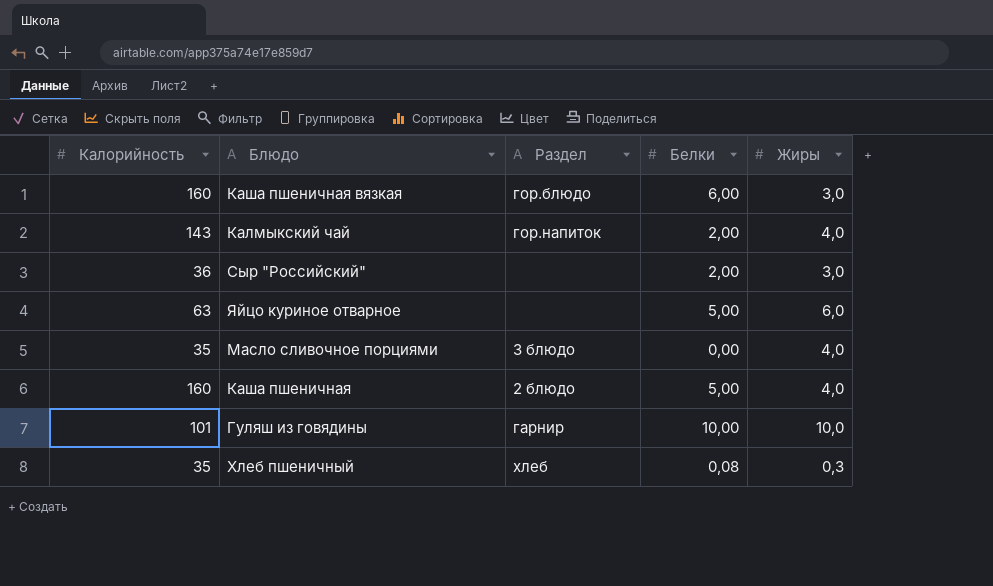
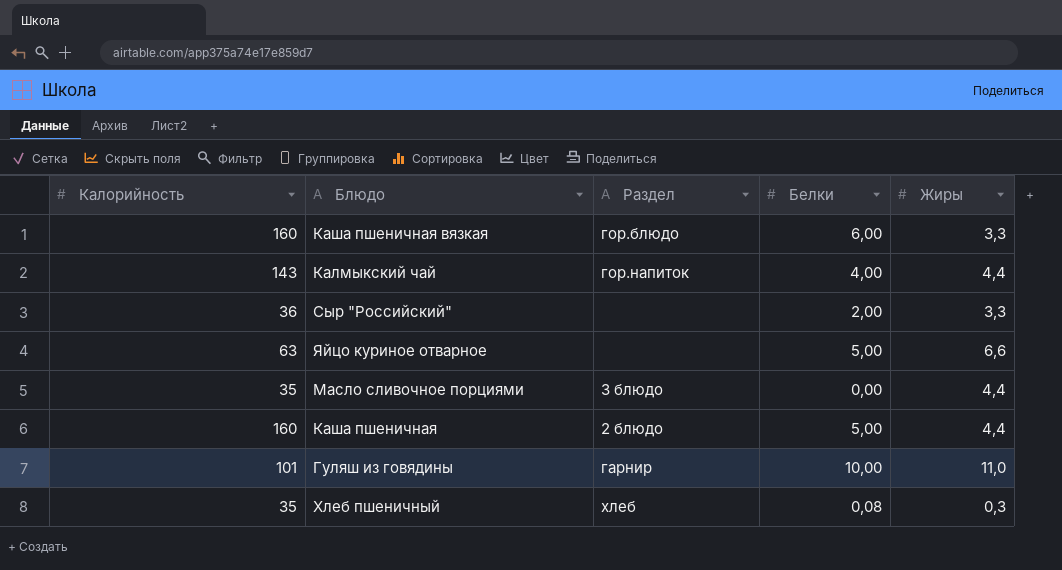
Каша пшеничная вязкая | Жиры: 3,0 -> 3,3
Калмыкский чай | Белки: 2,00 -> 4,00
Калмыкский чай | Жиры: 4,0 -> 4,4
Сыр "Российский" | Жиры: 3,0 -> 3,3
Яйцо куриное отварное | Жиры: 6,0 -> 6,6
Масло сливочное порциями | Жиры: 4,0 -> 4,4
Каша пшеничная | Жиры: 4,0 -> 4,4
Гуляш из говядины | Жиры: 10,0 -> 11,0

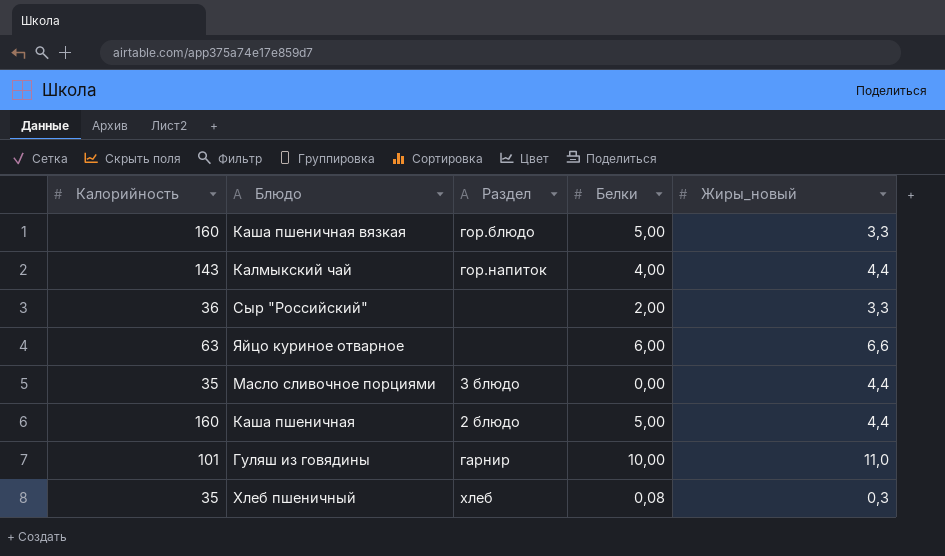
column name: Жиры -> Жиры_новый
Каша пшеничная вязкая | Белки: 6,00 -> 5,00
Яйцо куриное отварное | Белки: 5,00 -> 6,00

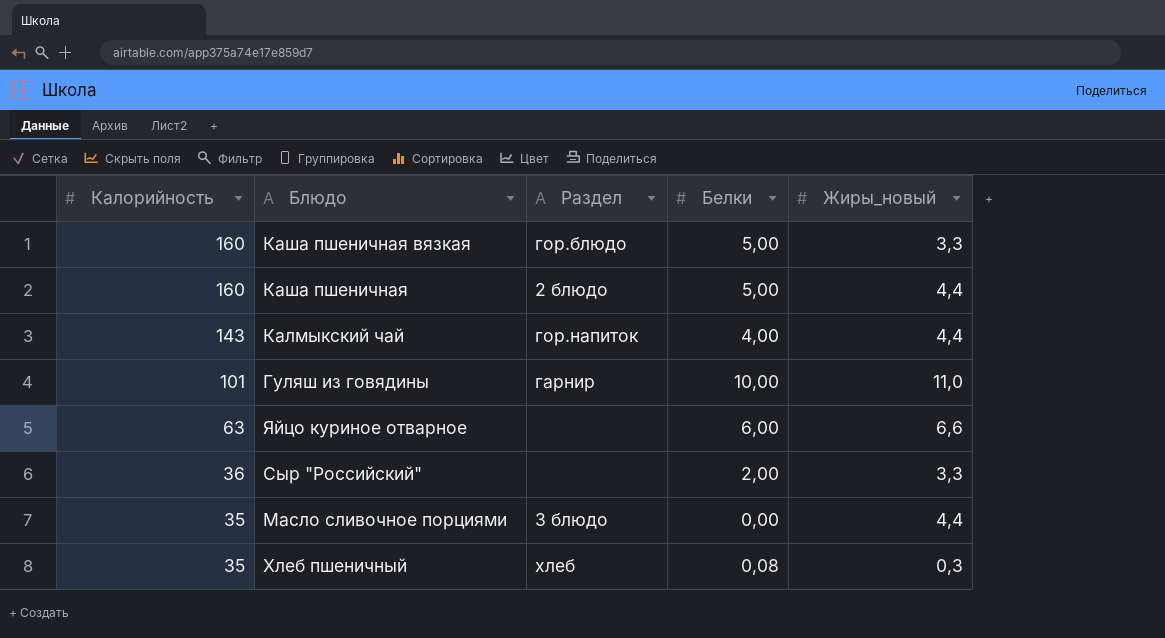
row order: none -> Калорийность descending

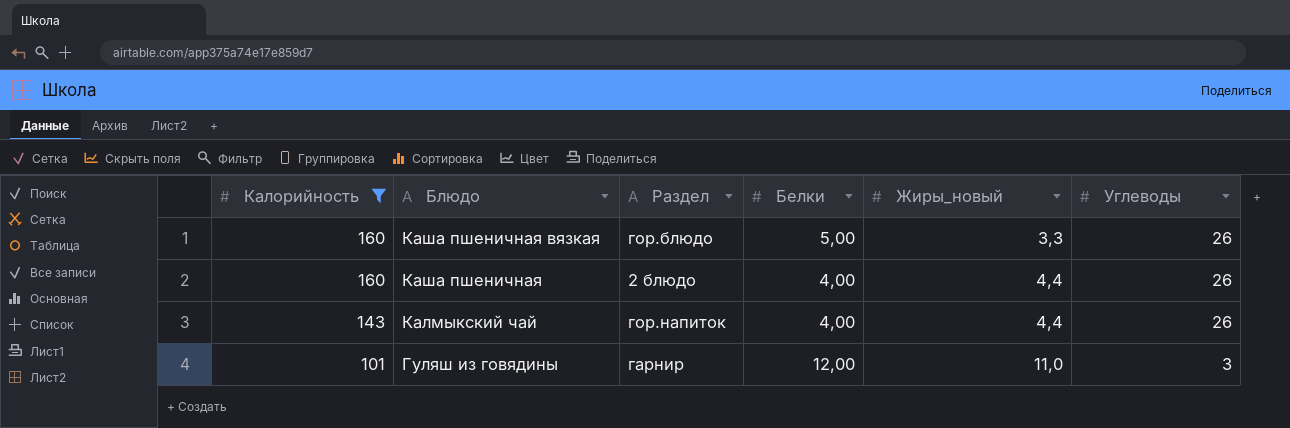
filter: none -> Калорийность >= 101
column Углеводы | position: none -> 6
Каша пшеничная | Белки: 5,00 -> 4,00
Гуляш из говядины | Белки: 10,00 -> 12,00

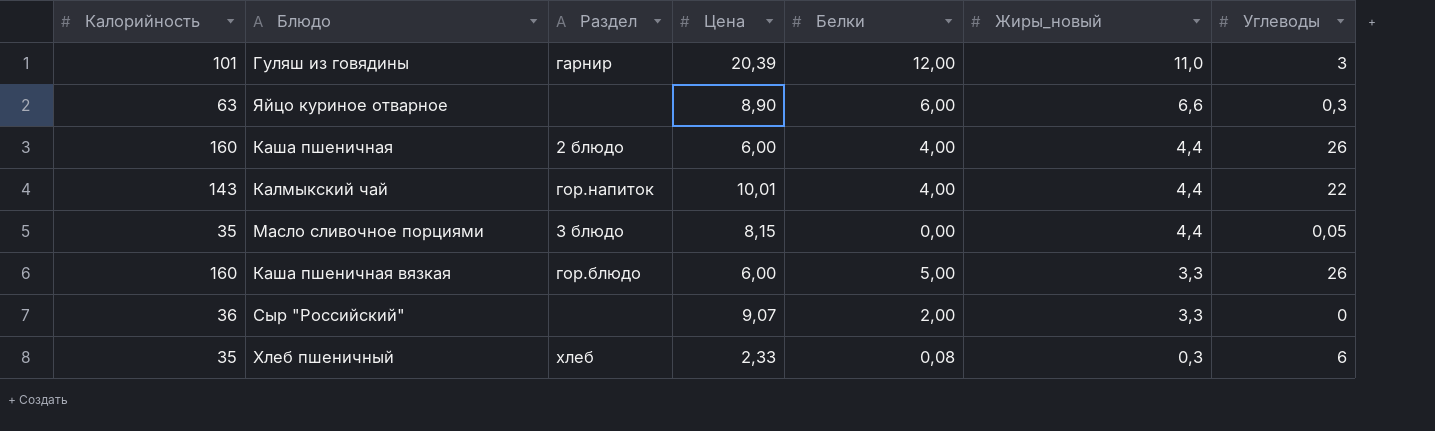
filter: Калорийность >= 101 -> none
row order: Калорийность descending -> Жиры_новый descending
column Цена | position: none -> 4
Калмыкский чай | Углеводы: 26 -> 22

